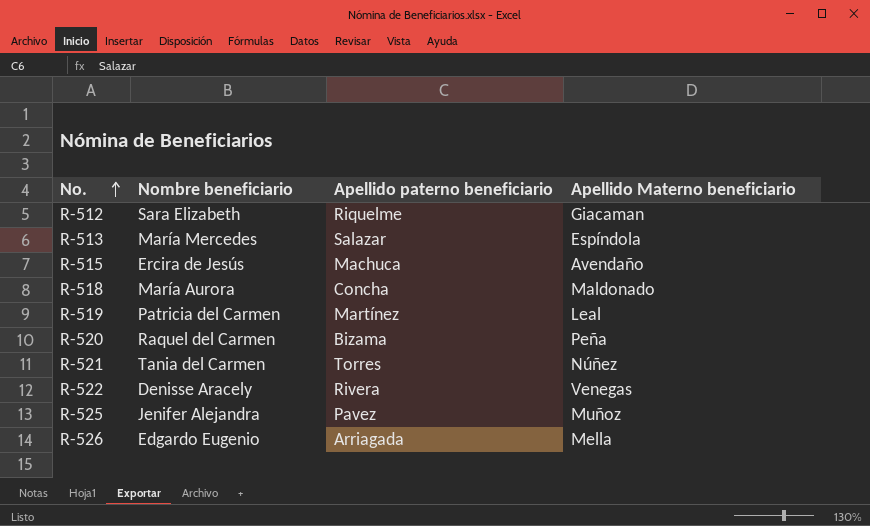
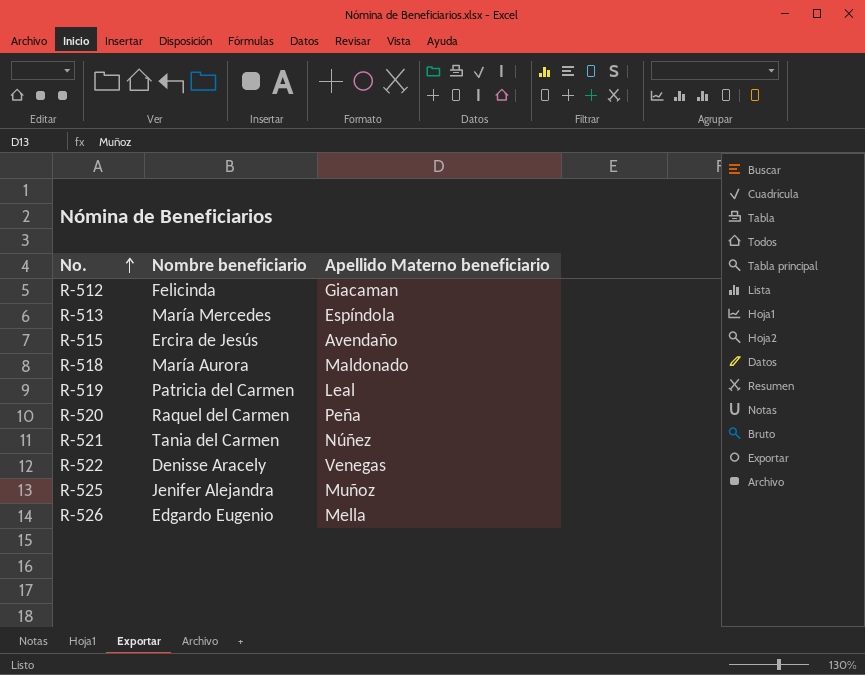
column Apellido paterno beneficiario | position: 3 -> none
R-512 | Nombre beneficiario: Sara Elizabeth -> Felicinda

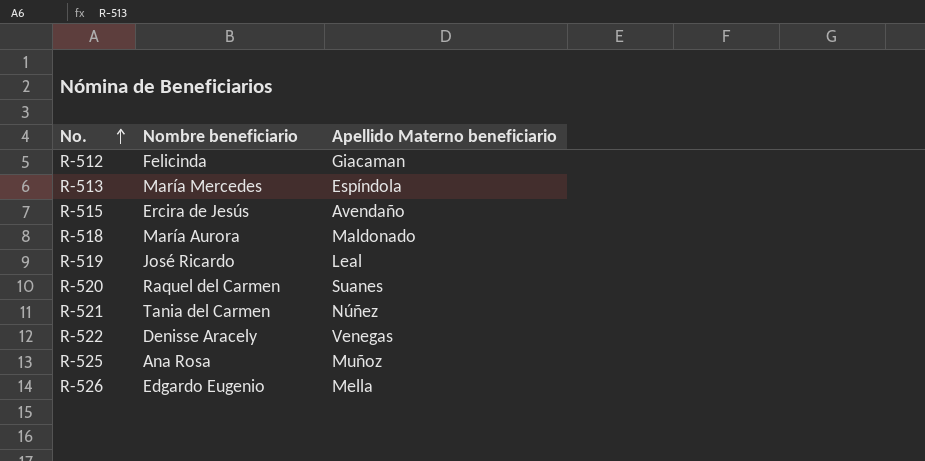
R-519 | Nombre beneficiario: Patricia del Carmen -> José Ricardo
R-520 | Apellido Materno beneficiario: Peña -> Suanes
R-525 | Nombre beneficiario: Jenifer Alejandra -> Ana Rosa

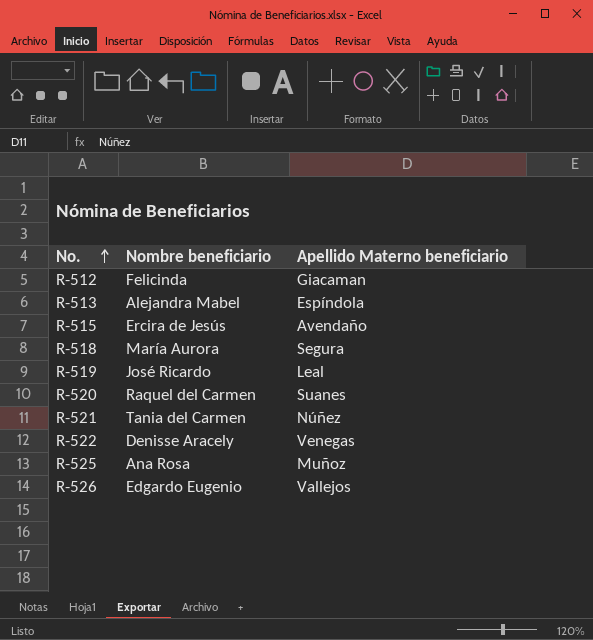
R-513 | Nombre beneficiario: María Mercedes -> Alejandra Mabel
R-518 | Apellido Materno beneficiario: Maldonado -> Segura
R-526 | Apellido Materno beneficiario: Mella -> Vallejos

